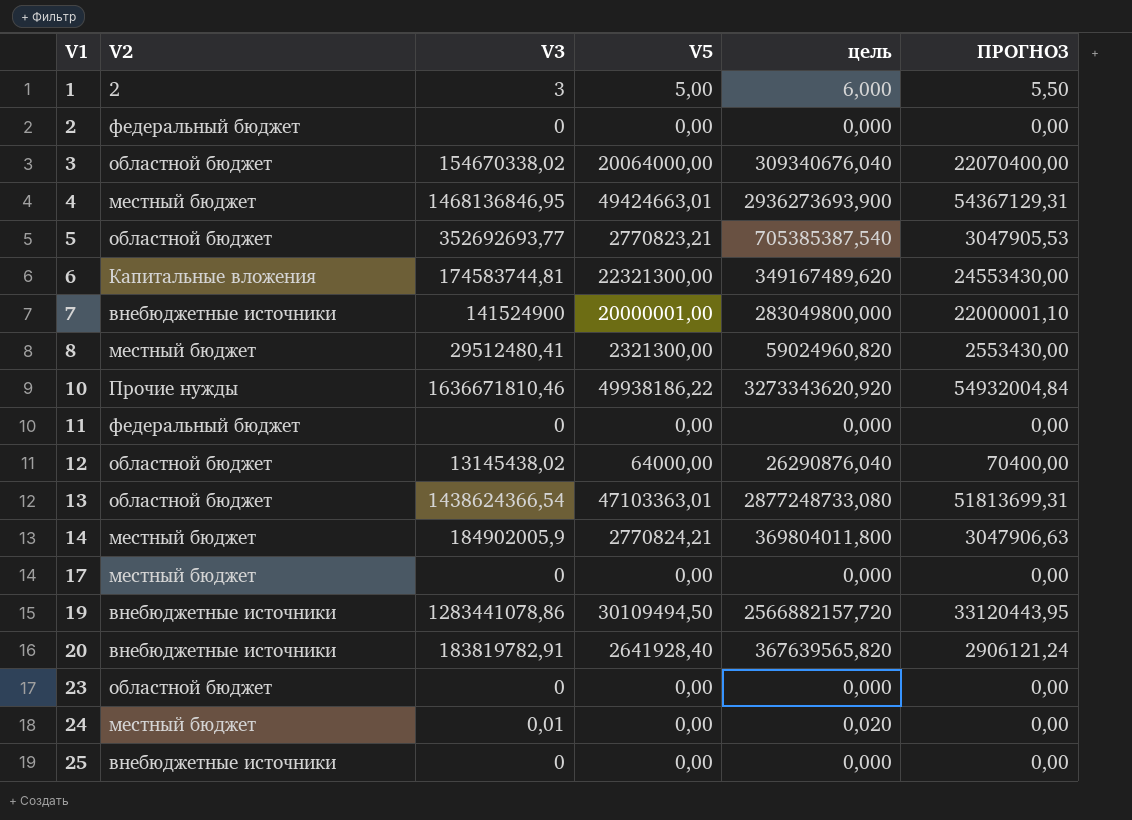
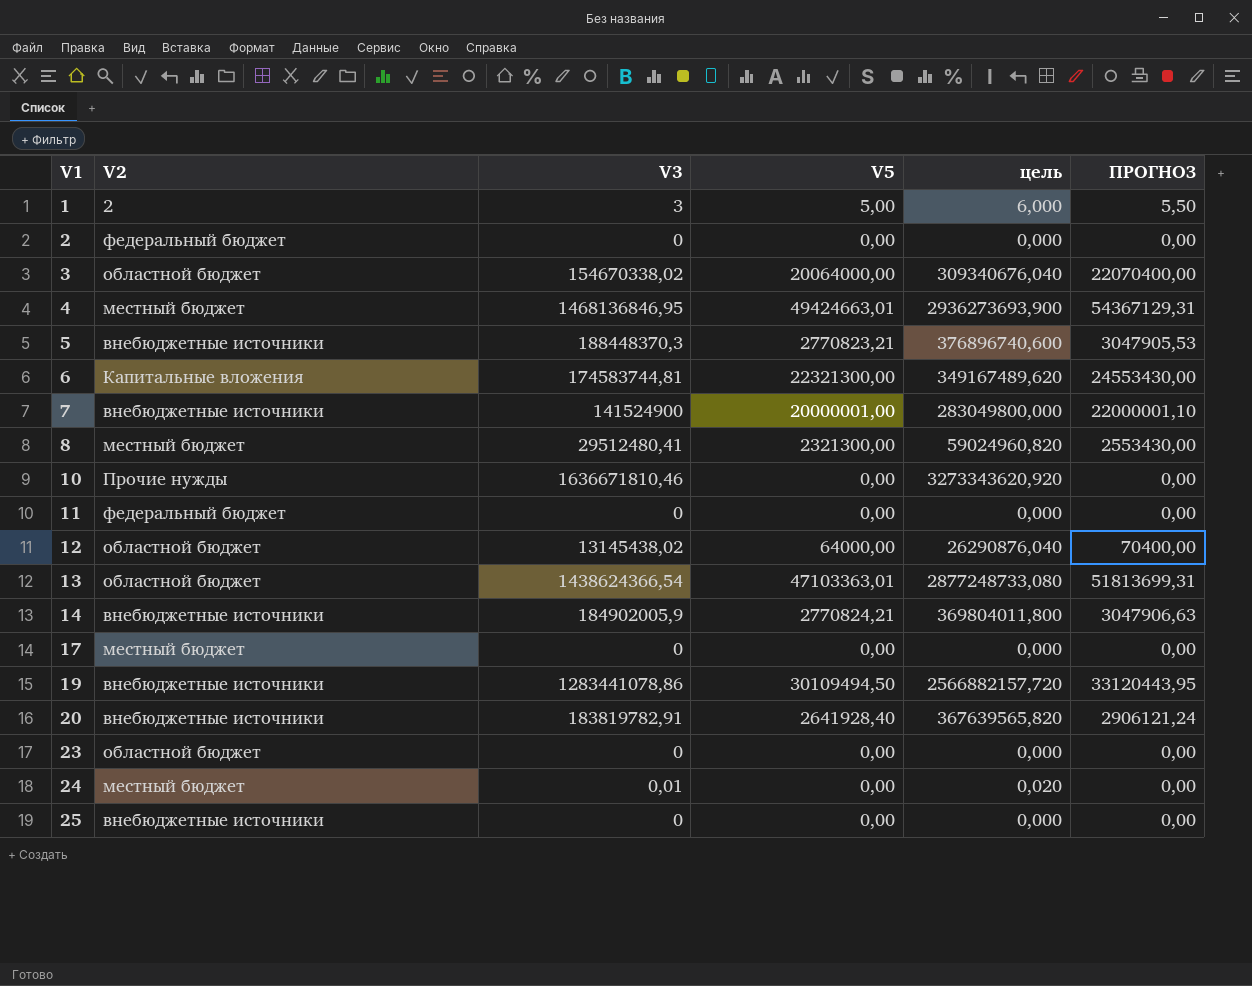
5 | V2: областной бюджет -> внебюджетные источники
5 | V3: 352692693,77 -> 188448370,3
5 | цель: 705385387,540 -> 376896740,600
10 | V5: 49938186,22 -> 0,00
10 | ПРОГНОЗ: 54932004,84 -> 0,00
14 | V2: местный бюджет -> внебюджетные источники

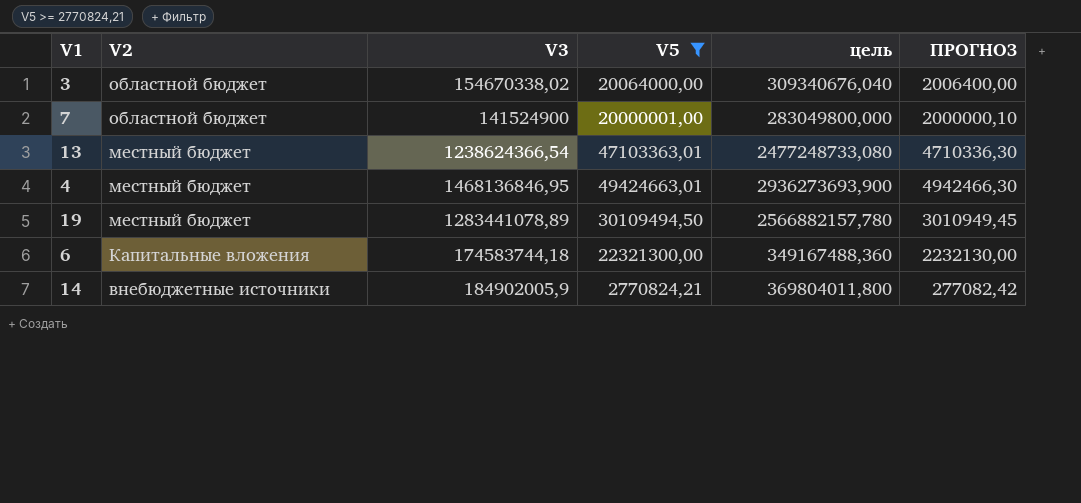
filter: none -> V5 >= 2770824,21
row order: V1 ascending -> V2 descending
column ПРОГНОЗ | formula: [V5] * 1,1 -> [V5] * 0,1
7 | V2: внебюджетные источники -> областной бюджет
13 | V2: областной бюджет -> местный бюджет
13 | V3: 1438624366,54 -> 1238624366,54
13 | цель: 2877248733,080 -> 2477248733,080
19 | V2: внебюджетные источники -> местный бюджет
19 | V3: 1283441078,86 -> 1283441078,89
19 | цель: 2566882157,720 -> 2566882157,780
6 | V3: 174583744,81 -> 174583744,18
6 | цель: 349167489,620 -> 349167488,360

